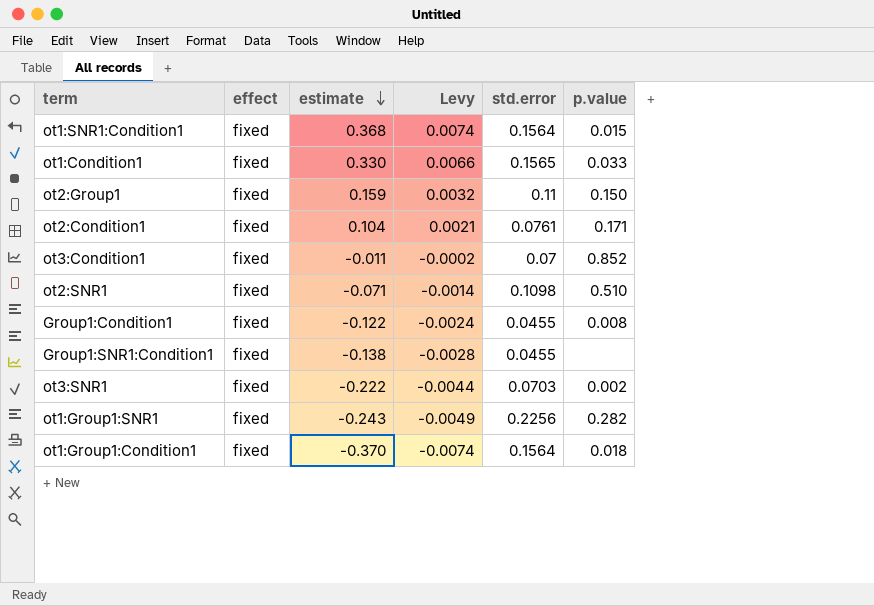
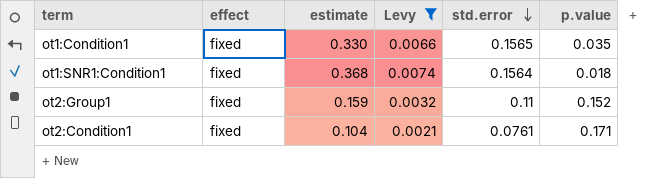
filter: none -> Levy >= 0.0021
row order: estimate descending -> std.error descending
ot1:Condition1 | p.value: 0.033 -> 0.035
ot1:SNR1:Condition1 | p.value: 0.015 -> 0.018
ot2:Group1 | p.value: 0.150 -> 0.152

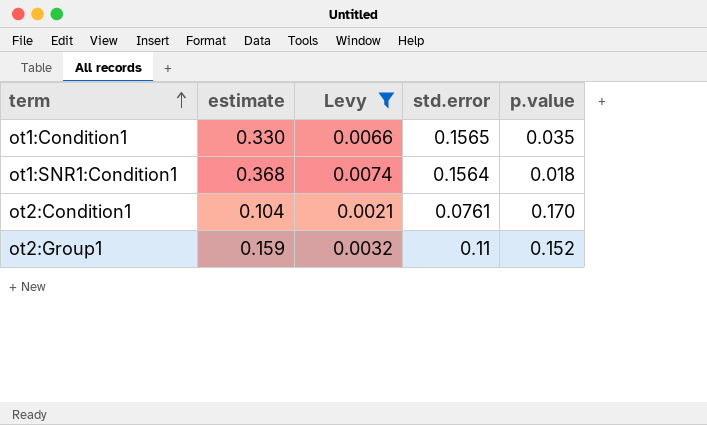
row order: std.error descending -> term ascending
column effect | position: 2 -> none
ot2:Condition1 | p.value: 0.171 -> 0.170

